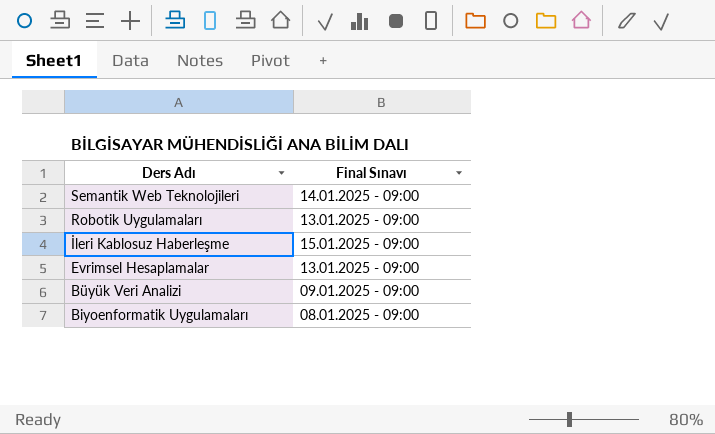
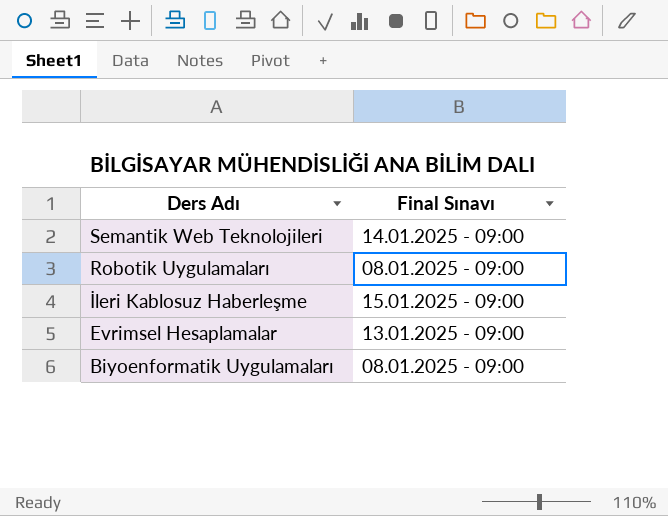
row Büyük Veri Analizi: 09.01.2025 - 09:00 -> none
Robotik Uygulamaları | Final Sınavı: 13.01.2025 - 09:00 -> 08.01.2025 - 09:00

